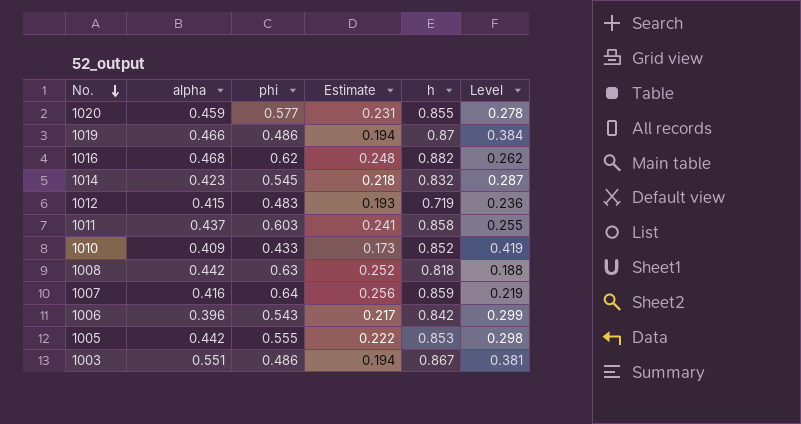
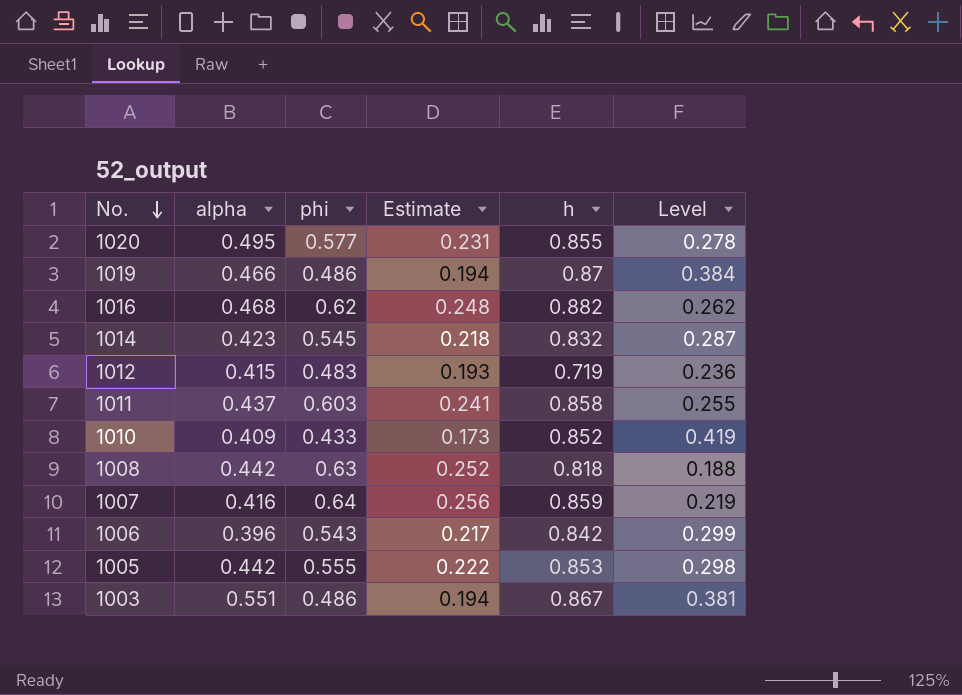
1020 | alpha: 0.459 -> 0.495

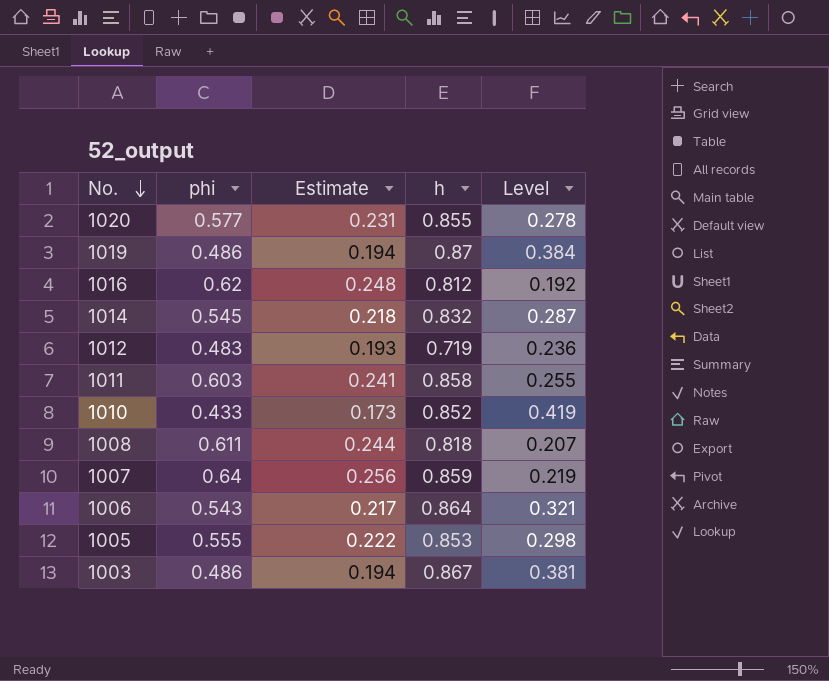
column alpha | position: 2 -> none
1016 | h: 0.882 -> 0.812
1016 | Level: 0.262 -> 0.192
1008 | phi: 0.63 -> 0.611
1008 | Estimate: 0.252 -> 0.244
1008 | Level: 0.188 -> 0.207
1006 | h: 0.842 -> 0.864
1006 | Level: 0.299 -> 0.321

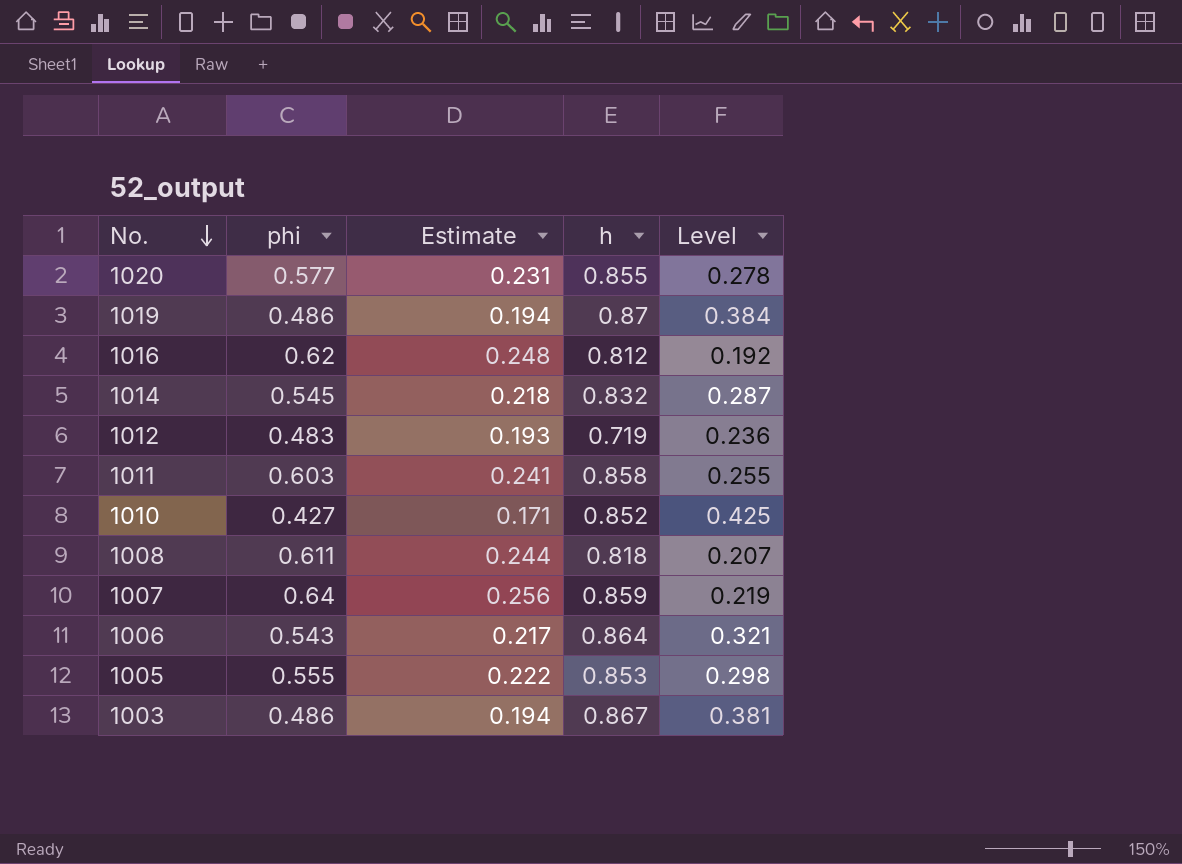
1010 | phi: 0.433 -> 0.427
1010 | Estimate: 0.173 -> 0.171
1010 | Level: 0.419 -> 0.425

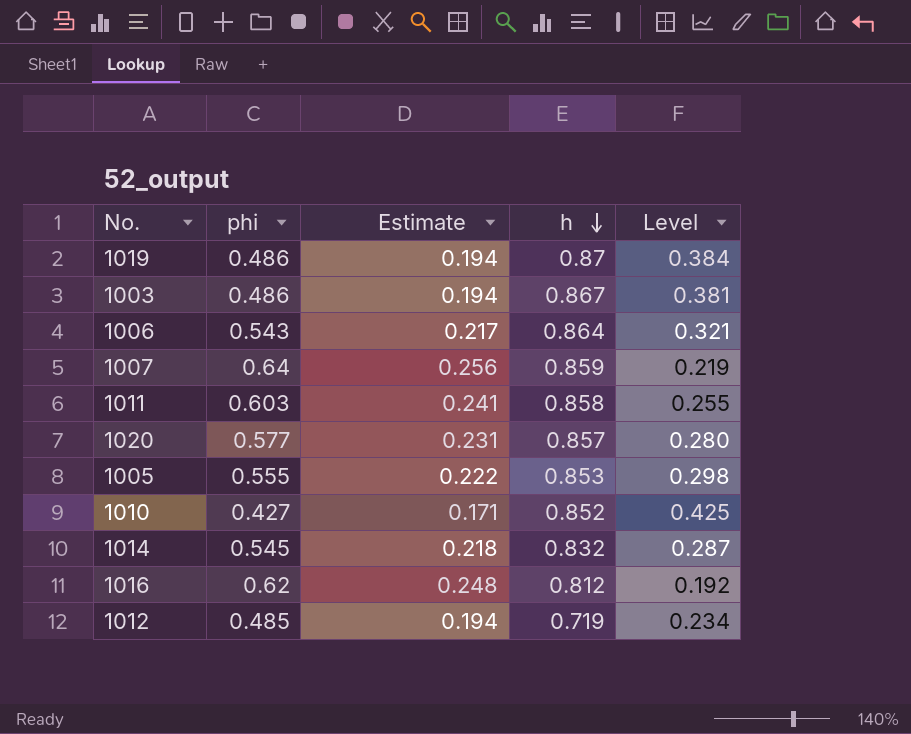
row order: No. descending -> h descending
row 1008: 0.611 | 0.244 | 0.818 | 0.207 -> none
1020 | h: 0.855 -> 0.857
1020 | Level: 0.278 -> 0.280
1012 | phi: 0.483 -> 0.485
1012 | Estimate: 0.193 -> 0.194
1012 | Level: 0.236 -> 0.234

